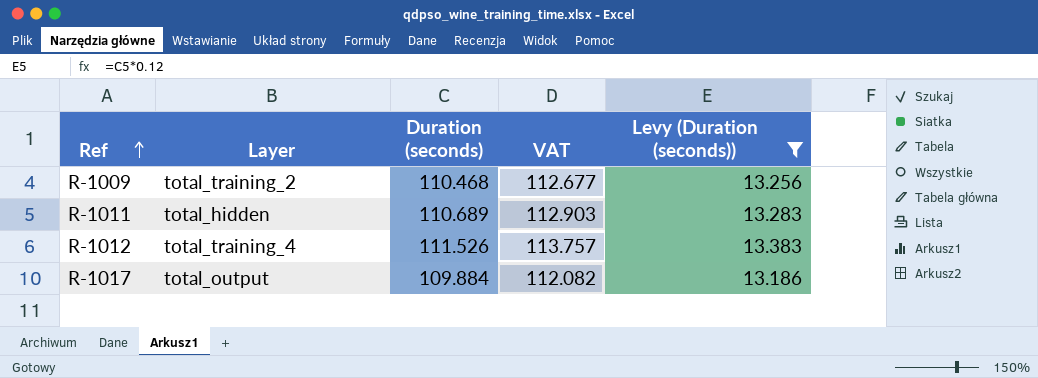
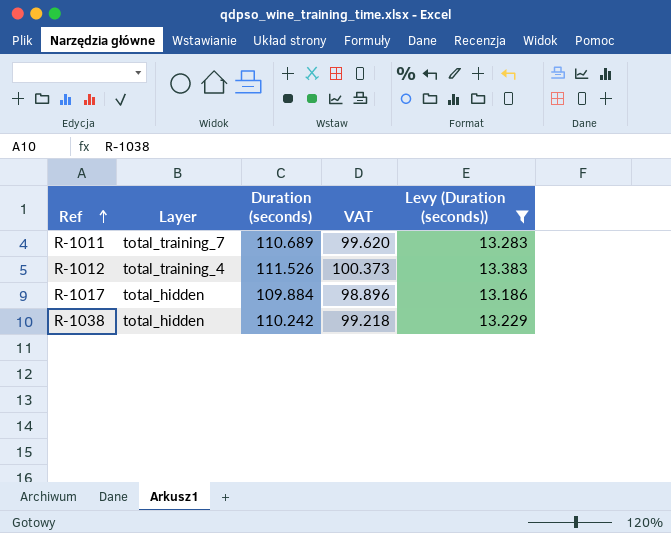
column VAT | formula: [Duration (seconds)] * 1.02 -> [Duration (seconds)] * 0.9
row R-1009: total_training_2 | 110.468 | 112.677 | 13.256 -> none
R-1011 | Layer: total_hidden -> total_training_7
R-1017 | Layer: total_output -> total_hidden
row R-1038: none -> total_hidden | 110.242 | 99.218 | 13.229

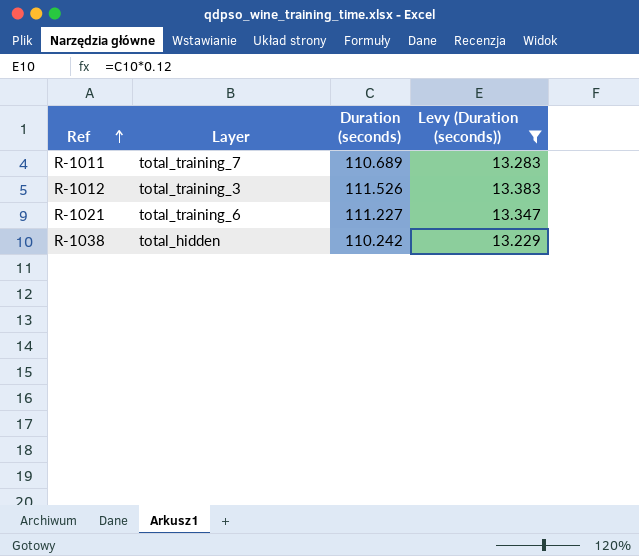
column VAT | formula: [Duration (seconds)] * 0.9 -> none
row R-1017: total_hidden | 109.884 | 98.896 | 13.186 -> none
R-1012 | Layer: total_training_4 -> total_training_3
row R-1021: none -> total_training_6 | 111.227 | 13.347

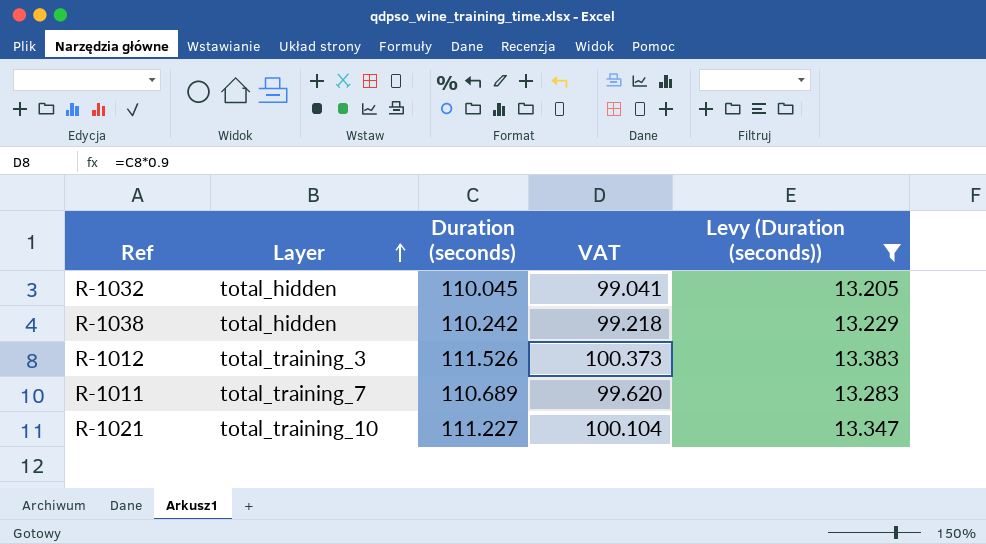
row order: Ref ascending -> Layer ascending
column VAT | formula: none -> [Duration (seconds)] * 0.9
row R-1032: none -> total_hidden | 110.045 | 99.041 | 13.205
R-1021 | Layer: total_training_6 -> total_training_10

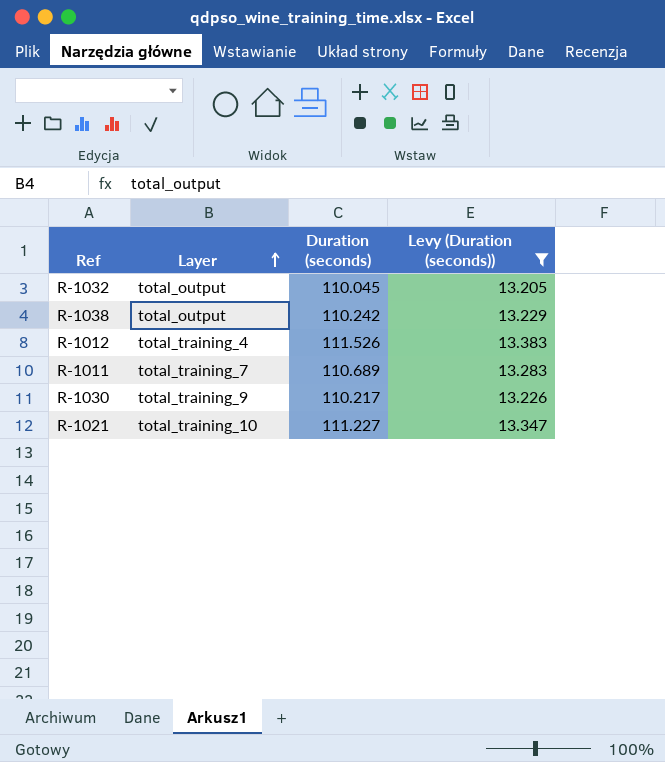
column VAT | formula: [Duration (seconds)] * 0.9 -> none
R-1032 | Layer: total_hidden -> total_output
R-1038 | Layer: total_hidden -> total_output
R-1012 | Layer: total_training_3 -> total_training_4
row R-1030: none -> total_training_9 | 110.217 | 13.226

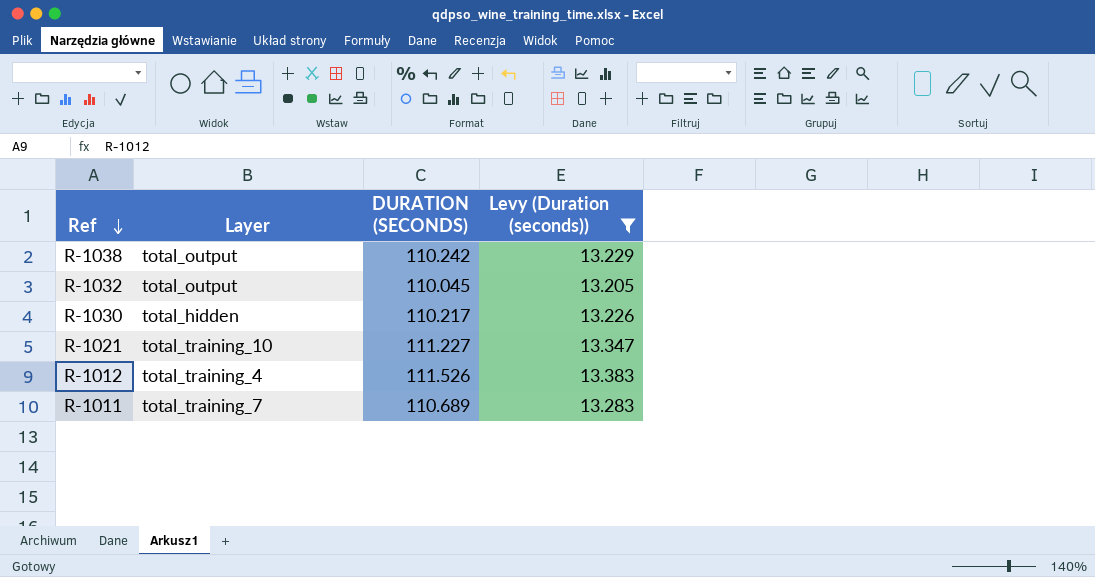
row order: Layer ascending -> Ref descending
column name: Duration (seconds) -> DURATION (SECONDS)
R-1030 | Layer: total_training_9 -> total_hidden

